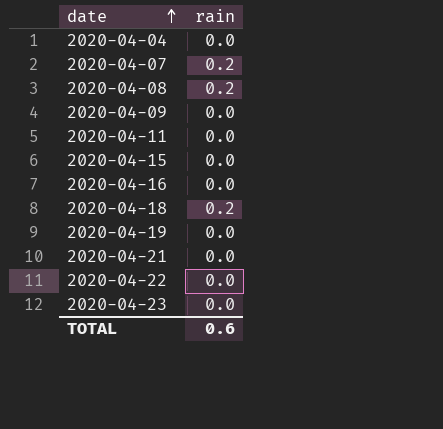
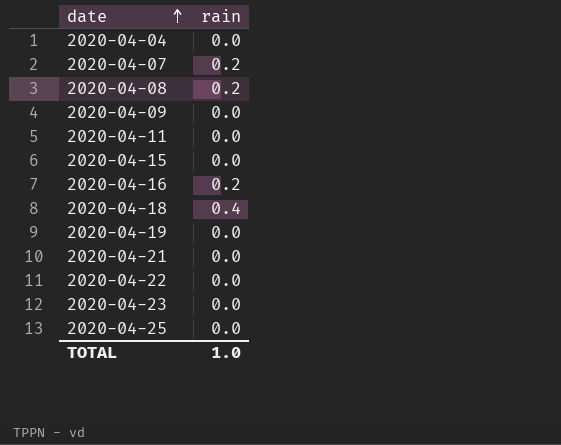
2020-04-16 | rain: 0.0 -> 0.2
2020-04-18 | rain: 0.2 -> 0.4
row 2020-04-25: none -> 0.0
TOTAL | rain: 0.6 -> 1.0

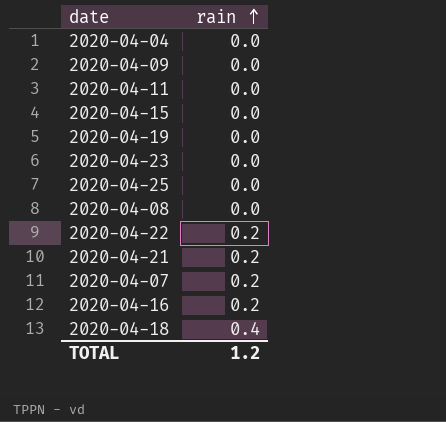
row order: date ascending -> rain ascending
2020-04-08 | rain: 0.2 -> 0.0
2020-04-22 | rain: 0.0 -> 0.2
2020-04-21 | rain: 0.0 -> 0.2
TOTAL | rain: 1.0 -> 1.2

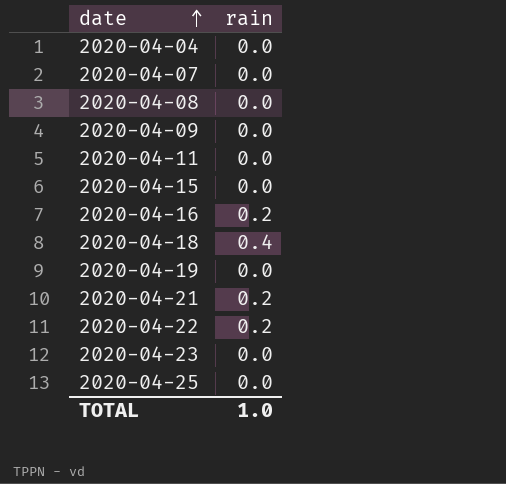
row order: rain ascending -> date ascending
2020-04-07 | rain: 0.2 -> 0.0
TOTAL | rain: 1.2 -> 1.0

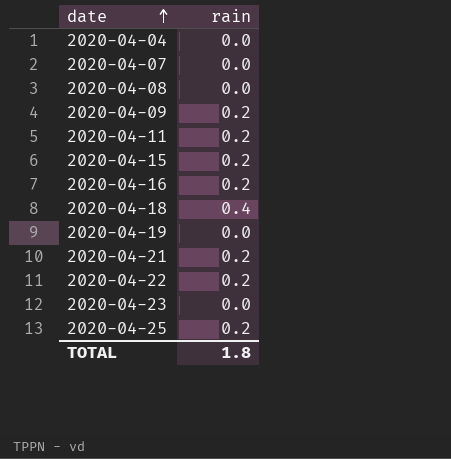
2020-04-09 | rain: 0.0 -> 0.2
2020-04-11 | rain: 0.0 -> 0.2
2020-04-15 | rain: 0.0 -> 0.2
2020-04-25 | rain: 0.0 -> 0.2
TOTAL | rain: 1.0 -> 1.8

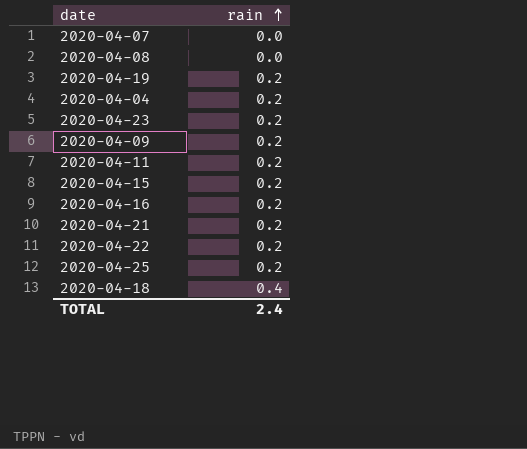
row order: date ascending -> rain ascending
2020-04-19 | rain: 0.0 -> 0.2
2020-04-04 | rain: 0.0 -> 0.2
2020-04-23 | rain: 0.0 -> 0.2
TOTAL | rain: 1.8 -> 2.4

